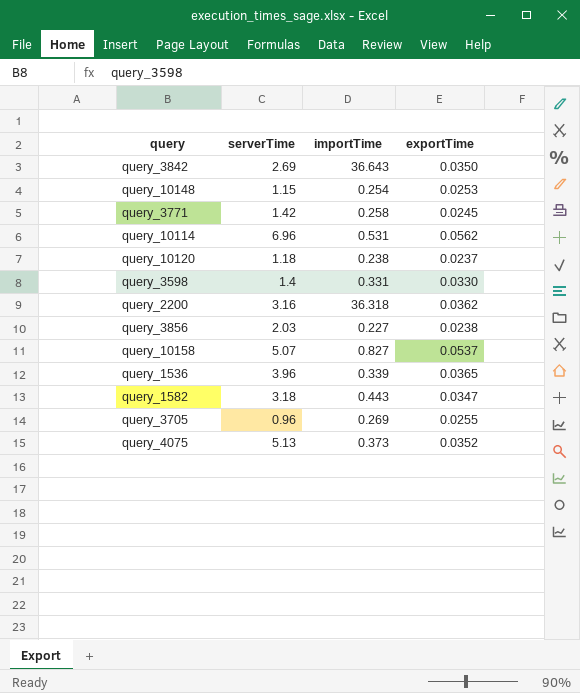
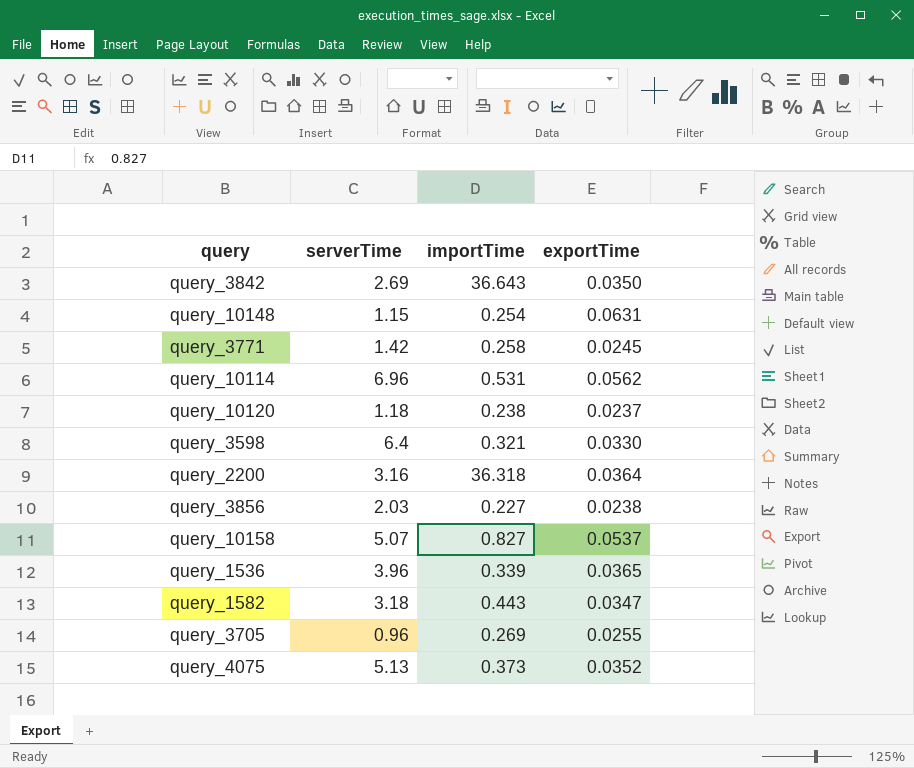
query_10148 | exportTime: 0.0253 -> 0.0631
query_3598 | serverTime: 1.4 -> 6.4
query_3598 | importTime: 0.331 -> 0.321
query_2200 | exportTime: 0.0362 -> 0.0364

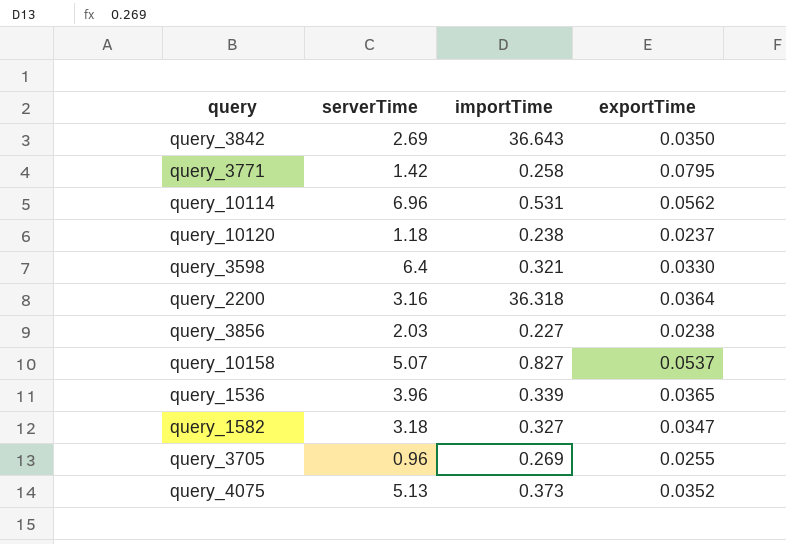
row query_10148: 1.15 | 0.254 | 0.0631 -> none
query_3771 | exportTime: 0.0245 -> 0.0795
query_1582 | importTime: 0.443 -> 0.327

